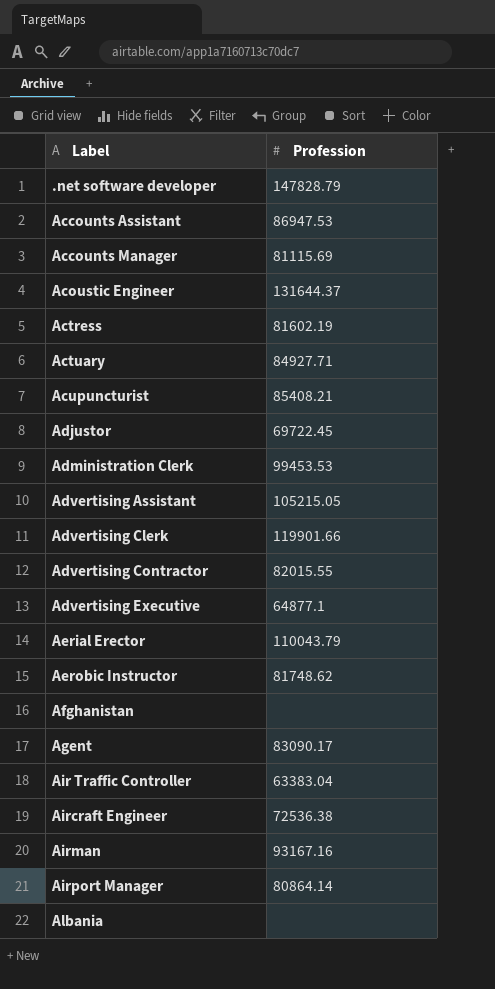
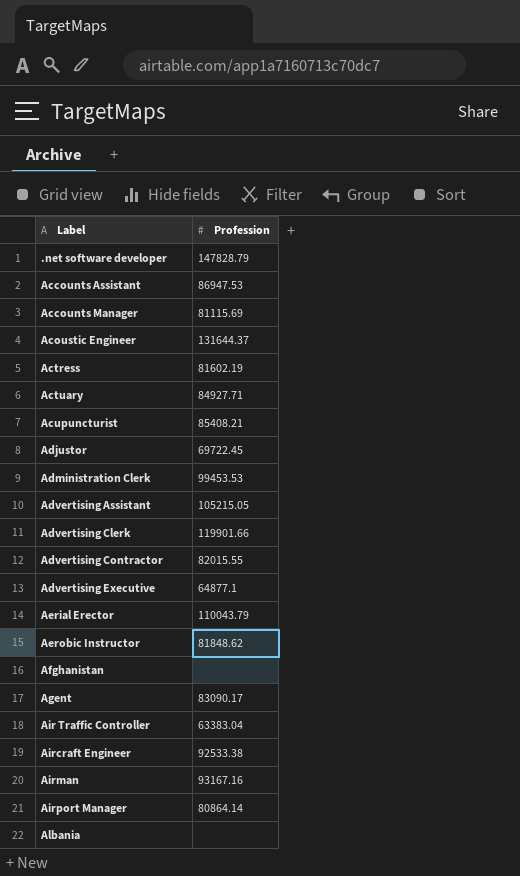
Aerobic Instructor | Profession: 81748.62 -> 81848.62
Aircraft Engineer | Profession: 72536.38 -> 92533.38

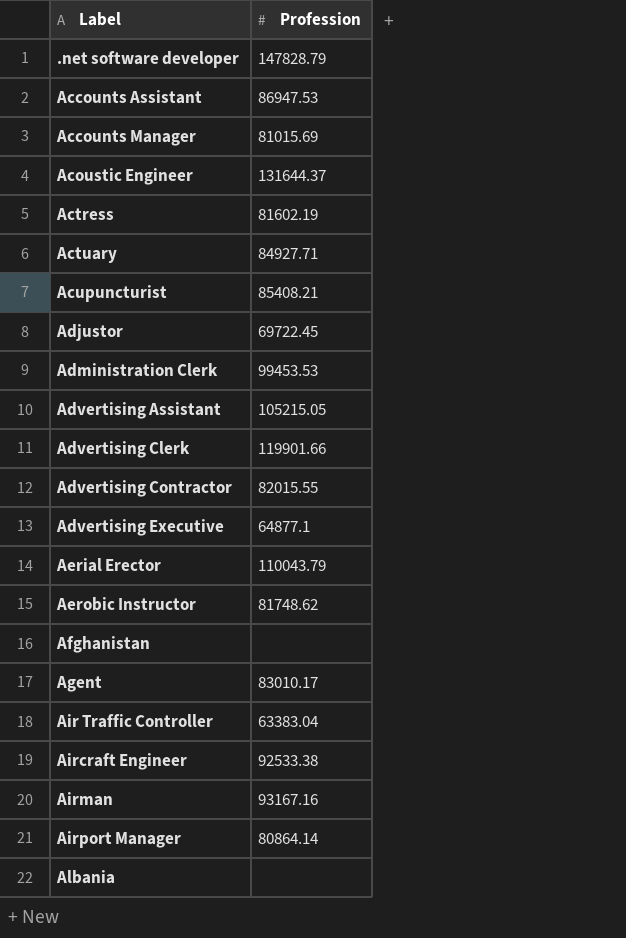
Accounts Manager | Profession: 81115.69 -> 81015.69
Aerobic Instructor | Profession: 81848.62 -> 81748.62
Agent | Profession: 83090.17 -> 83010.17

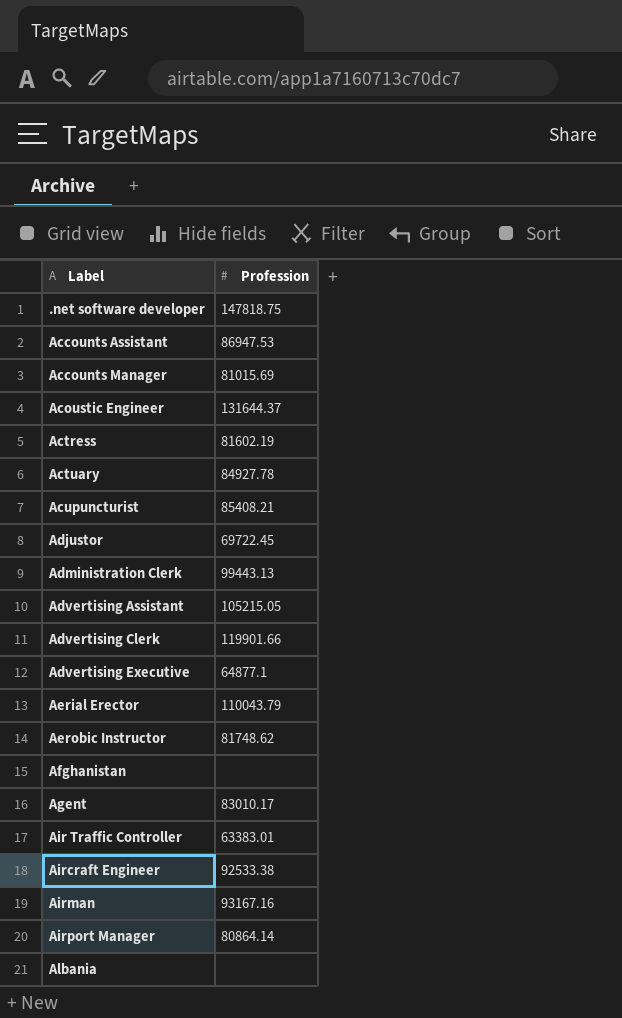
row Advertising Contractor: 82015.55 -> none
.net software developer | Profession: 147828.79 -> 147818.75
Actuary | Profession: 84927.71 -> 84927.78
Administration Clerk | Profession: 99453.53 -> 99443.13
Air Traffic Controller | Profession: 63383.04 -> 63383.01

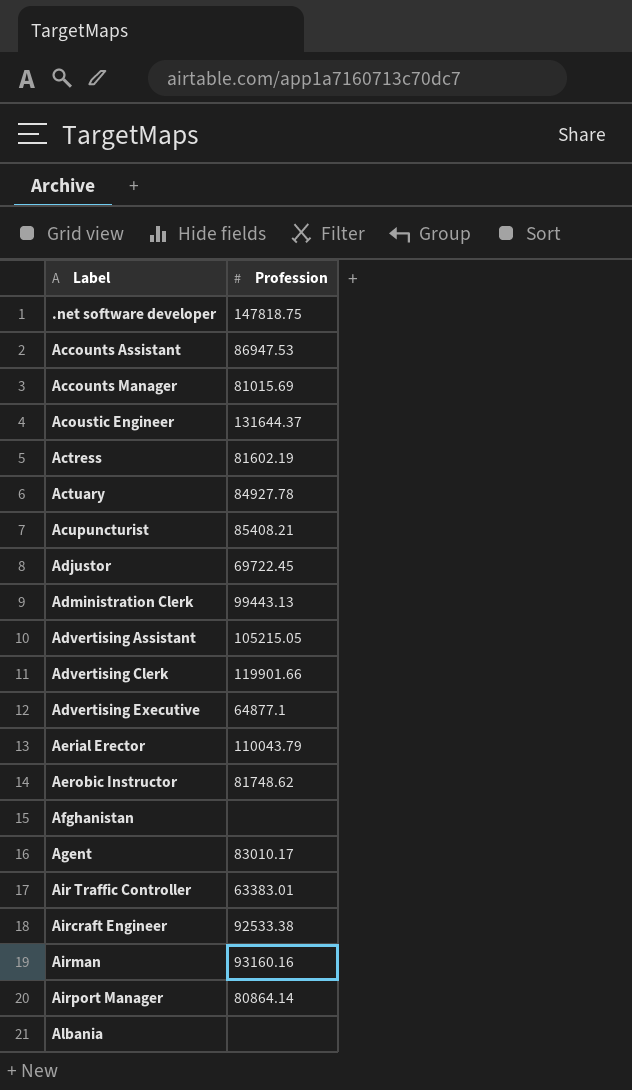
Airman | Profession: 93167.16 -> 93160.16

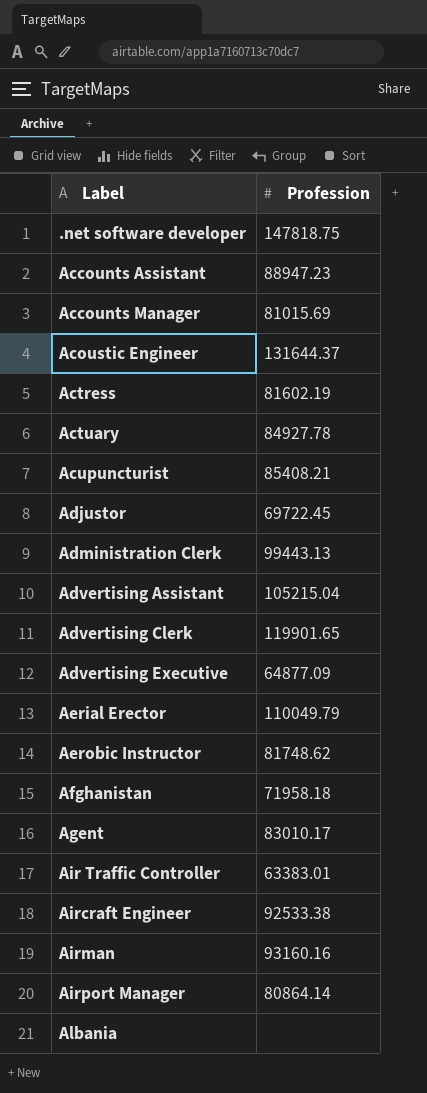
Accounts Assistant | Profession: 86947.53 -> 88947.23
Advertising Assistant | Profession: 105215.05 -> 105215.04
Advertising Clerk | Profession: 119901.66 -> 119901.65
Advertising Executive | Profession: 64877.1 -> 64877.09
Aerial Erector | Profession: 110043.79 -> 110049.79
Afghanistan | Profession: none -> 71958.18

